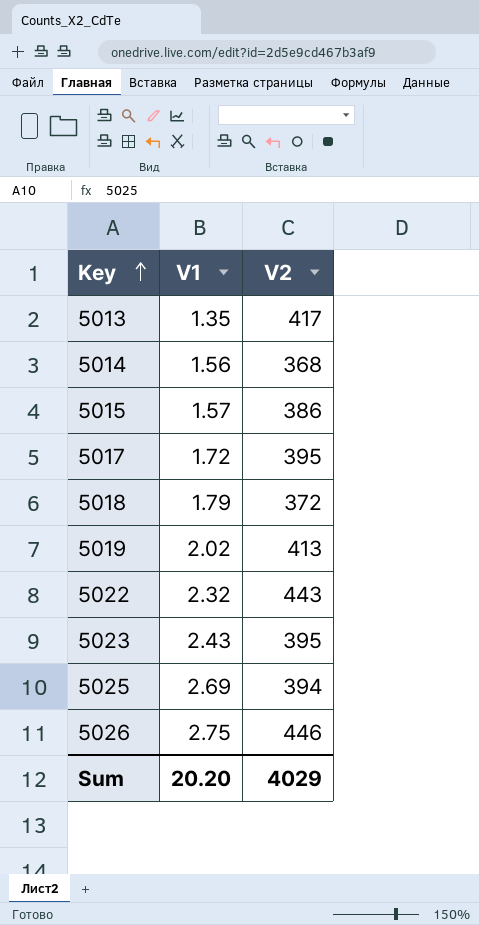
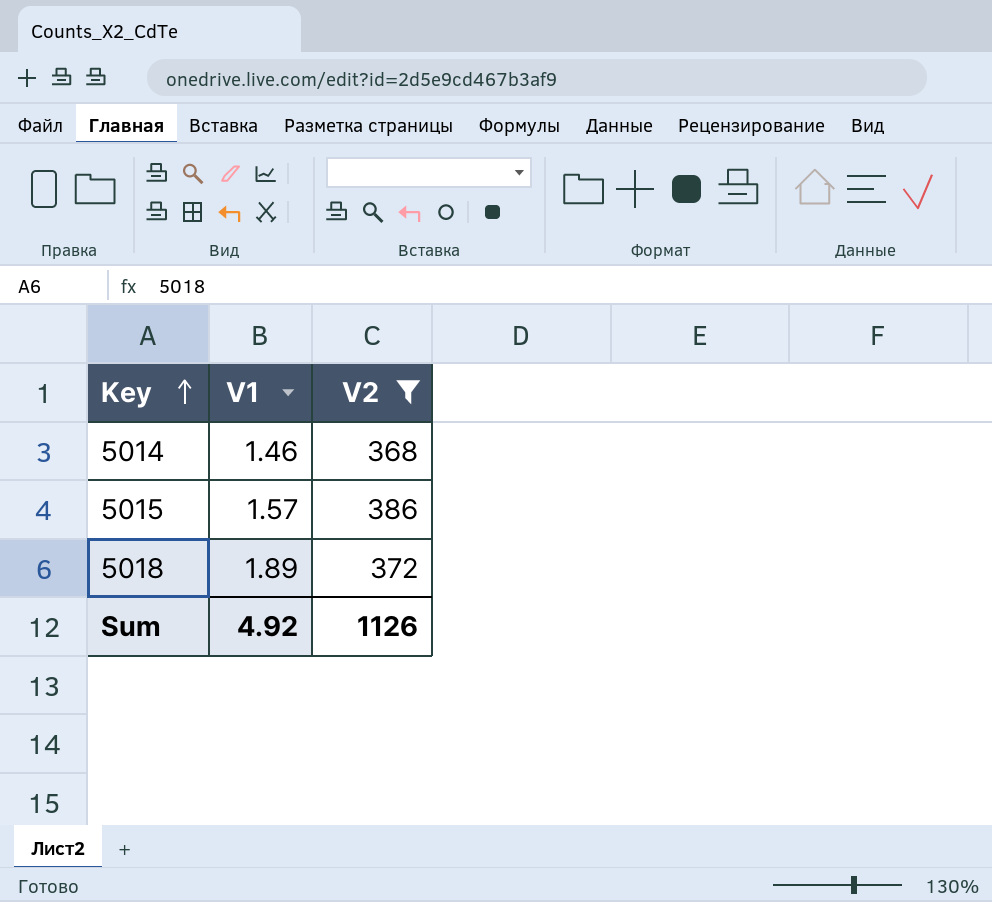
filter: none -> V2 <= 386
5014 | V1: 1.56 -> 1.46
5018 | V1: 1.79 -> 1.89
Sum | V1: 20.20 -> 4.92
Sum | V2: 4029 -> 1126

